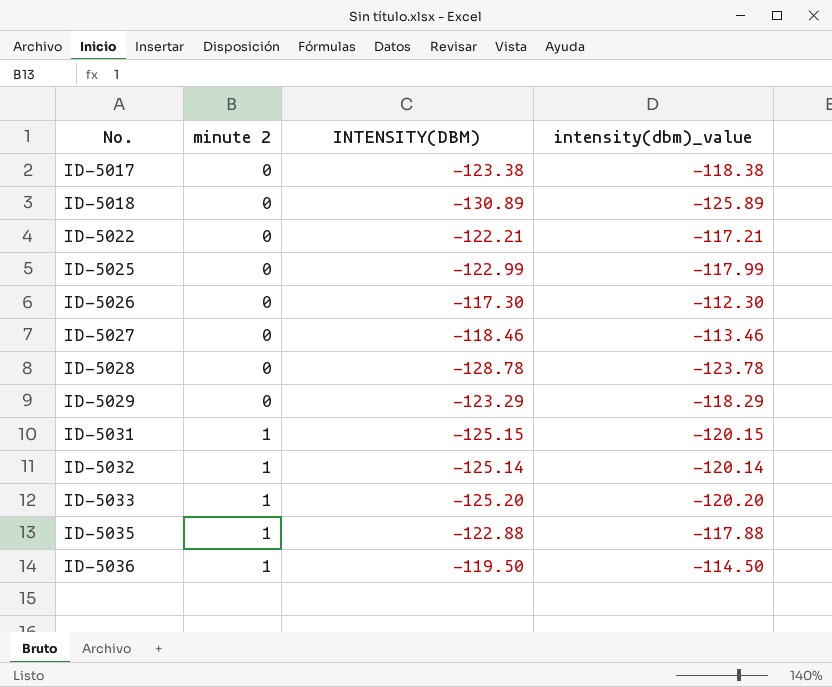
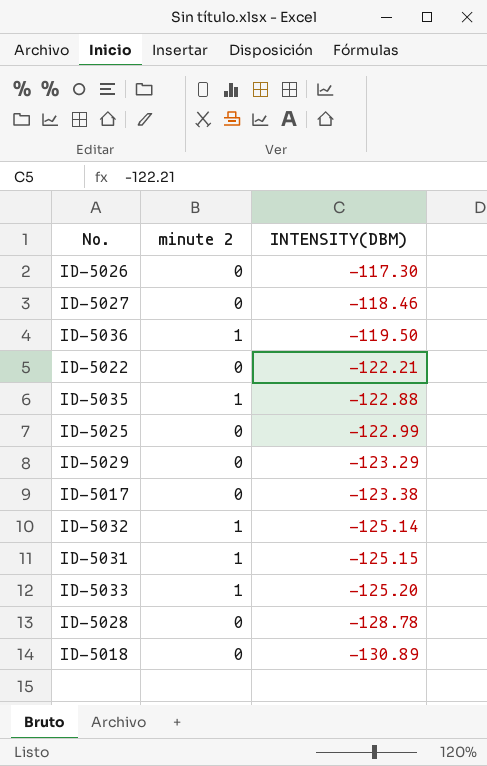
row order: No. ascending -> INTENSITY(DBM) descending
column intensity(dbm)_value | formula: [INTENSITY(DBM)] + 5 -> none

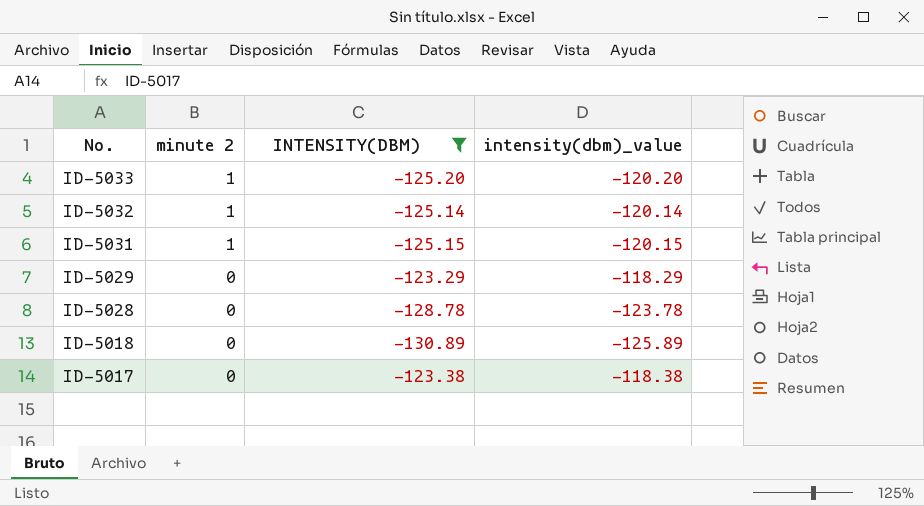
filter: none -> INTENSITY(DBM) <= -123.29
row order: INTENSITY(DBM) descending -> No. descending
column intensity(dbm)_value | formula: none -> [INTENSITY(DBM)] + 5

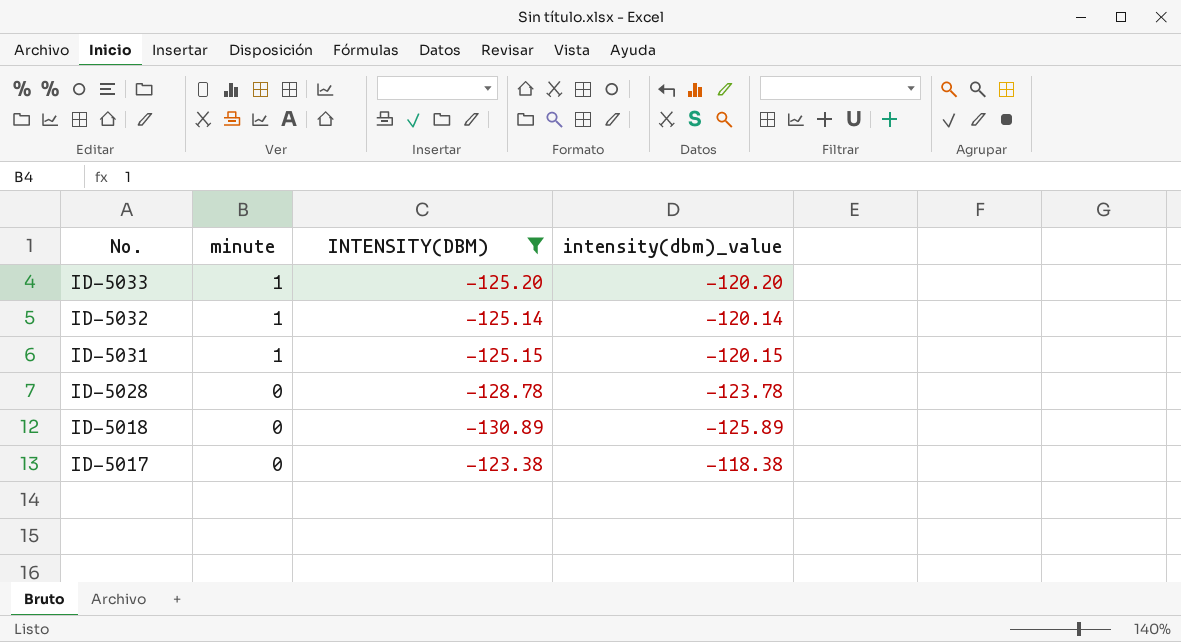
column name: minute 2 -> minute
row ID-5029: 0 | -123.29 | -118.29 -> none

